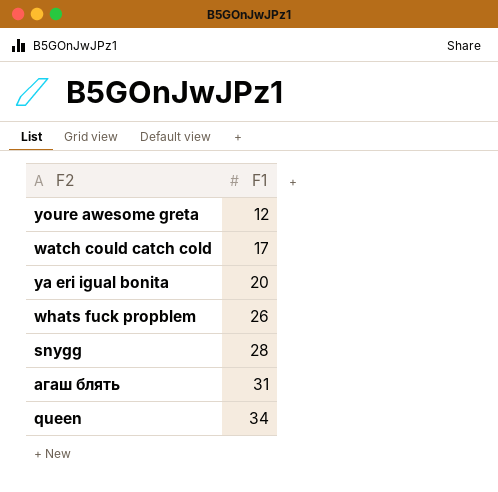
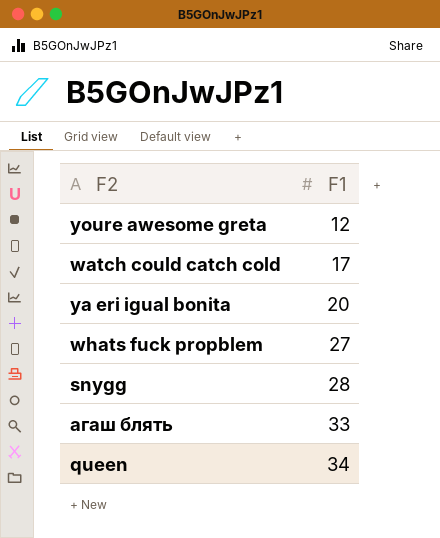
whats fuck propblem | F1: 26 -> 27
агаш блять | F1: 31 -> 33

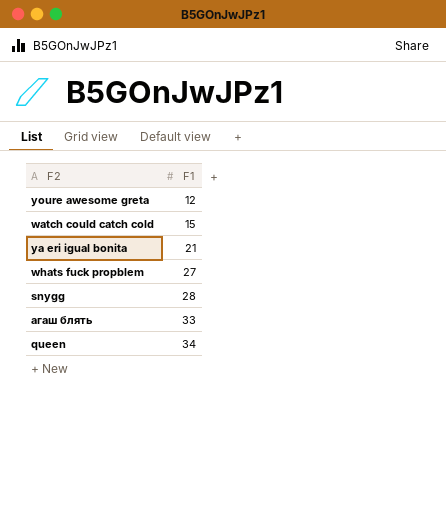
watch could catch cold | F1: 17 -> 15
ya eri igual bonita | F1: 20 -> 21

